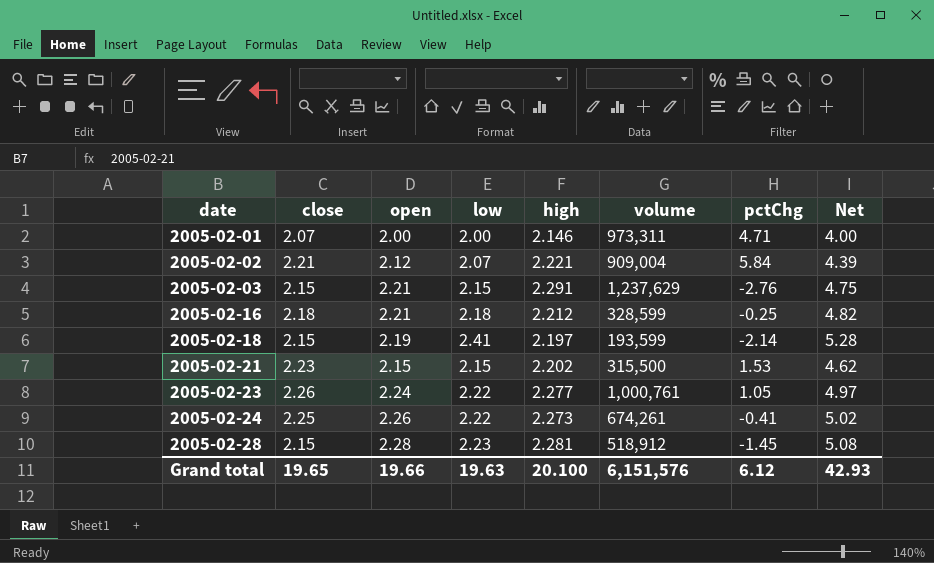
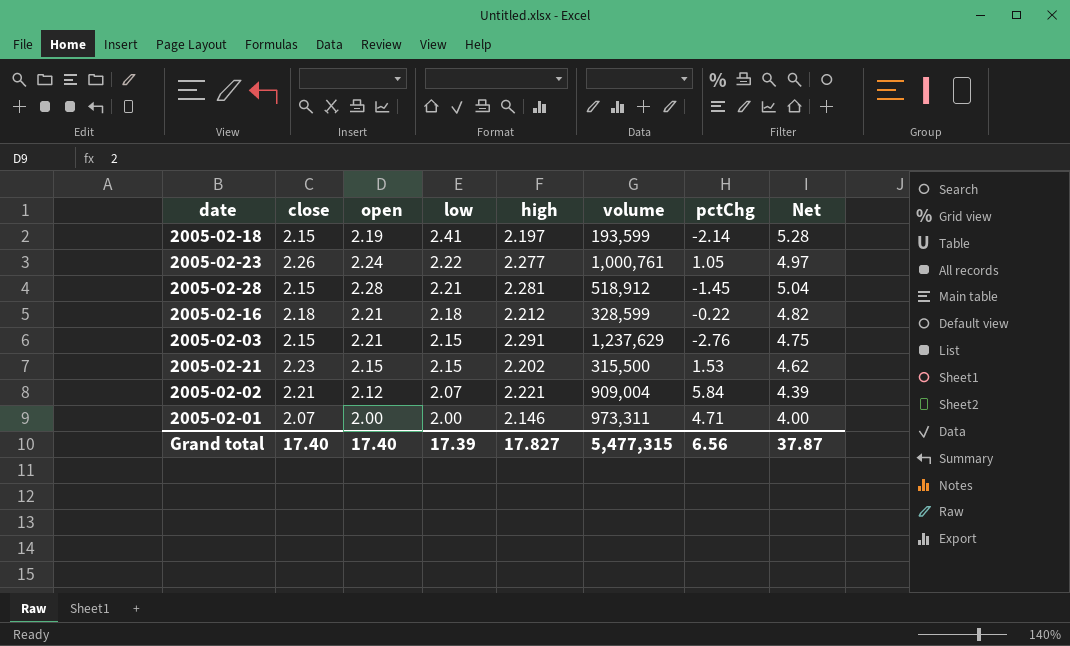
row order: date ascending -> low descending
row 2005-02-24: 2.25 | 2.26 | 2.22 | 2.273 | 674,261 | -0.41 | 5.02 -> none
2005-02-28 | low: 2.23 -> 2.21
2005-02-28 | Net: 5.08 -> 5.04
2005-02-16 | pctChg: -0.25 -> -0.22
Grand total | close: 19.65 -> 17.40
Grand total | open: 19.66 -> 17.40
Grand total | low: 19.63 -> 17.39
Grand total | high: 20.100 -> 17.827
Grand total | volume: 6,151,576 -> 5,477,315
Grand total | pctChg: 6.12 -> 6.56
Grand total | Net: 42.93 -> 37.87

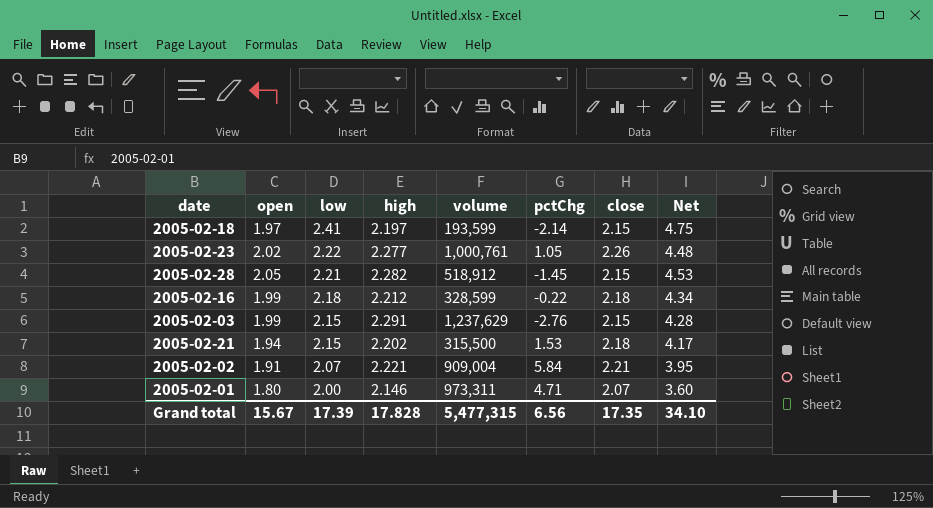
column close | position: 2 -> 7
2005-02-18 | open: 2.19 -> 1.97
2005-02-18 | Net: 5.28 -> 4.75
2005-02-23 | open: 2.24 -> 2.02
2005-02-23 | Net: 4.97 -> 4.48
2005-02-28 | open: 2.28 -> 2.05
2005-02-28 | high: 2.281 -> 2.282
2005-02-28 | Net: 5.04 -> 4.53
2005-02-16 | open: 2.21 -> 1.99
2005-02-16 | Net: 4.82 -> 4.34
2005-02-03 | open: 2.21 -> 1.99
2005-02-03 | Net: 4.75 -> 4.28
2005-02-21 | open: 2.15 -> 1.94
2005-02-21 | close: 2.23 -> 2.18
2005-02-21 | Net: 4.62 -> 4.17
2005-02-02 | open: 2.12 -> 1.91
2005-02-02 | Net: 4.39 -> 3.95
2005-02-01 | open: 2.00 -> 1.80
2005-02-01 | Net: 4.00 -> 3.60
Grand total | open: 17.40 -> 15.67
Grand total | high: 17.827 -> 17.828
Grand total | close: 17.40 -> 17.35
Grand total | Net: 37.87 -> 34.10

